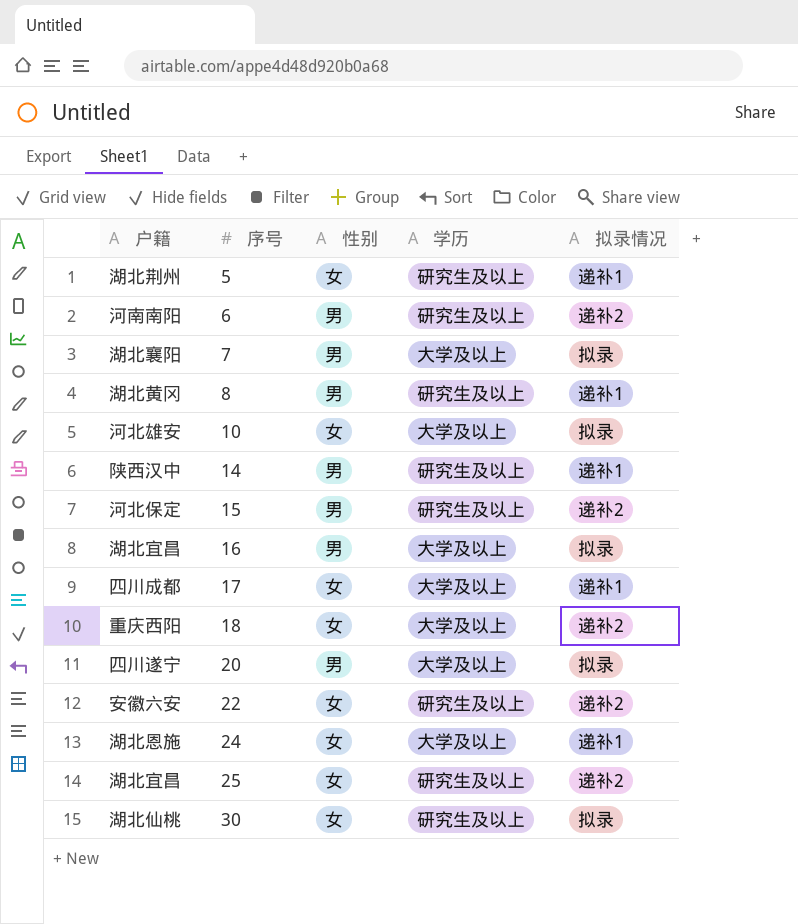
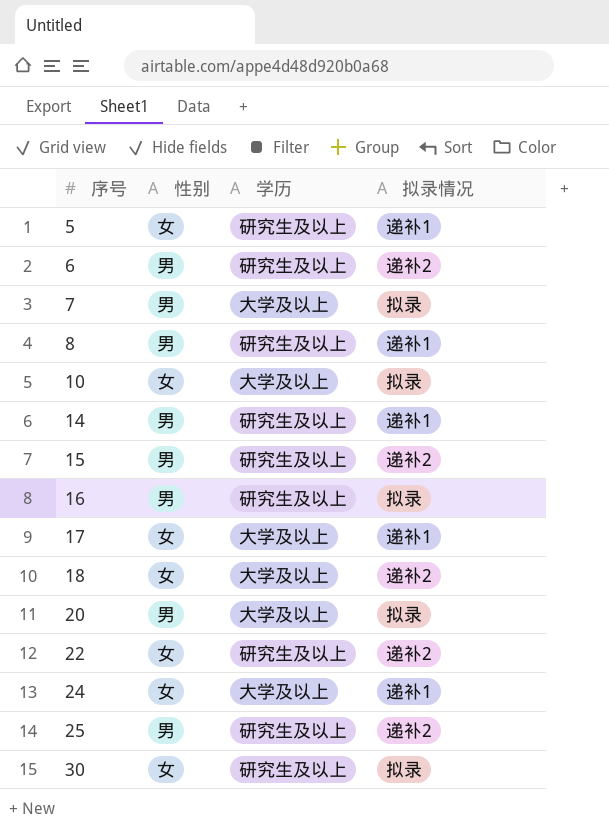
column 户籍 | position: 1 -> none
16 | 学历: 大学及以上 -> 研究生及以上
25 | 性别: 女 -> 男

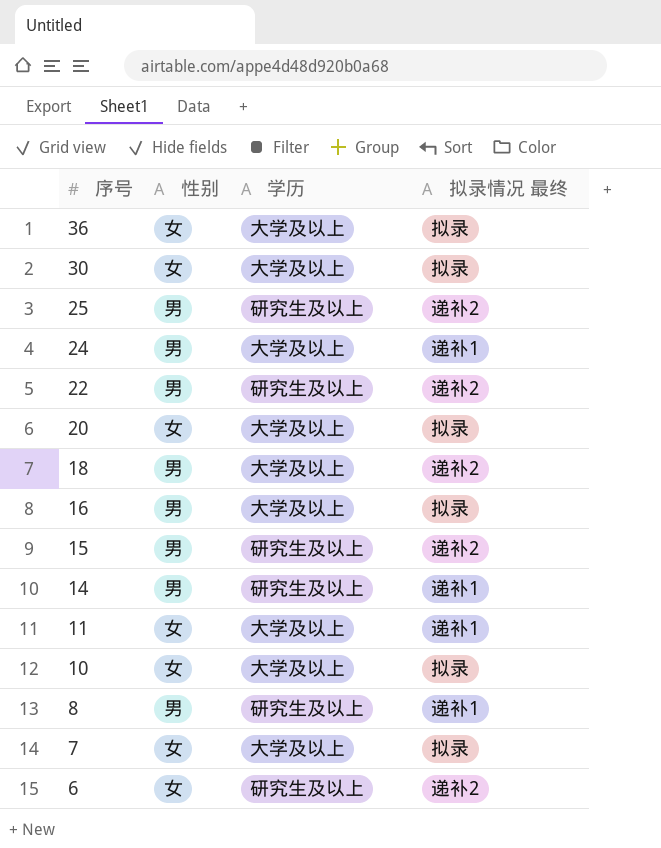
row order: 序号 ascending -> 序号 descending
column name: 拟录情况 -> 拟录情况 最终
row 5: 女 | 研究生及以上 | 递补1 -> none
row 17: 女 | 大学及以上 | 递补1 -> none
row 36: none -> 女 | 大学及以上 | 拟录
30 | 学历: 研究生及以上 -> 大学及以上
24 | 性别: 女 -> 男
22 | 性别: 女 -> 男
20 | 性别: 男 -> 女
18 | 性别: 女 -> 男
16 | 学历: 研究生及以上 -> 大学及以上
row 11: none -> 女 | 大学及以上 | 递补1
7 | 性别: 男 -> 女
6 | 性别: 男 -> 女

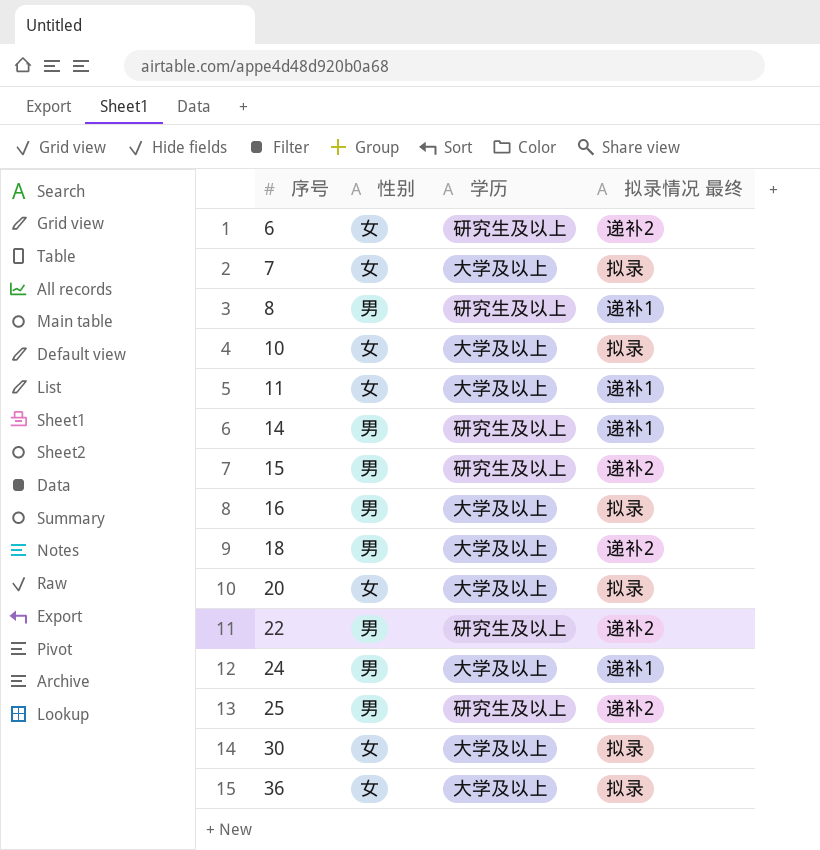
row order: 序号 descending -> 序号 ascending

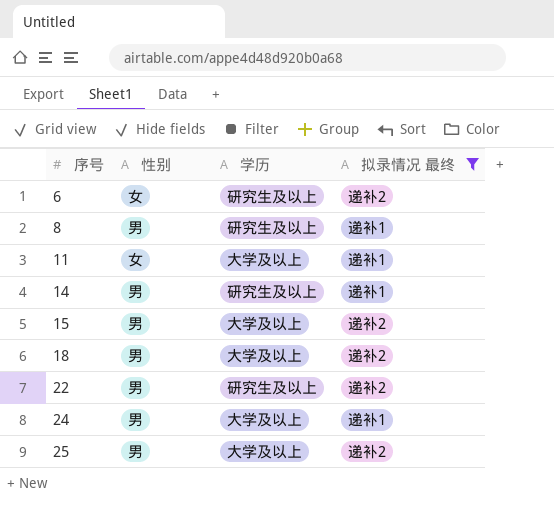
filter: none -> 拟录情况 最终 != 拟录
15 | 学历: 研究生及以上 -> 大学及以上
25 | 学历: 研究生及以上 -> 大学及以上

